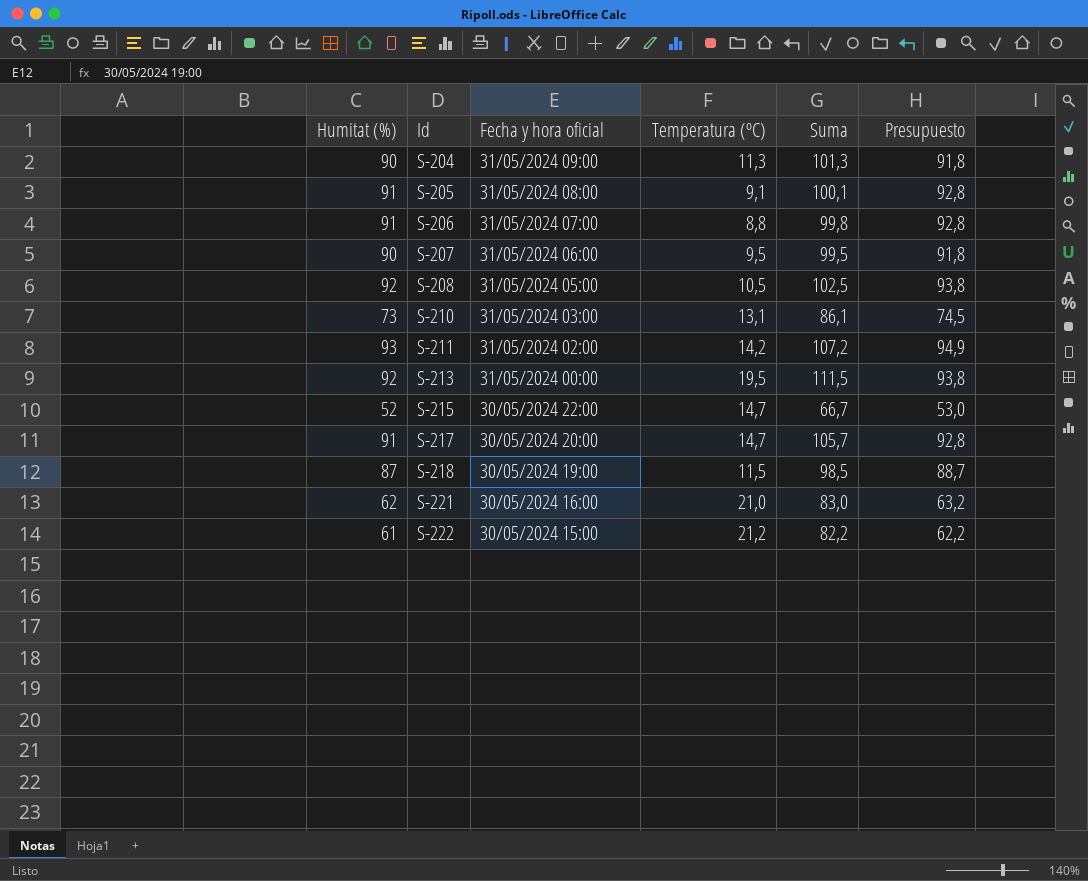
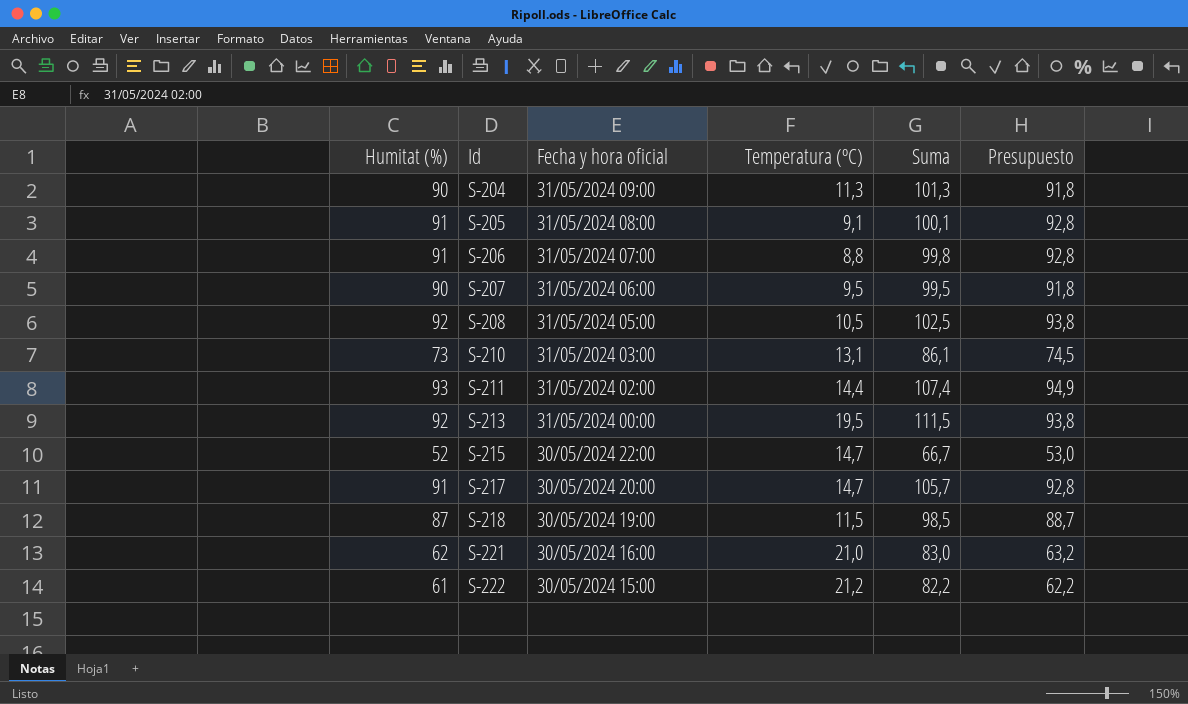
S-211 | Temperatura (ºC): 14,2 -> 14,4
S-211 | Suma: 107,2 -> 107,4

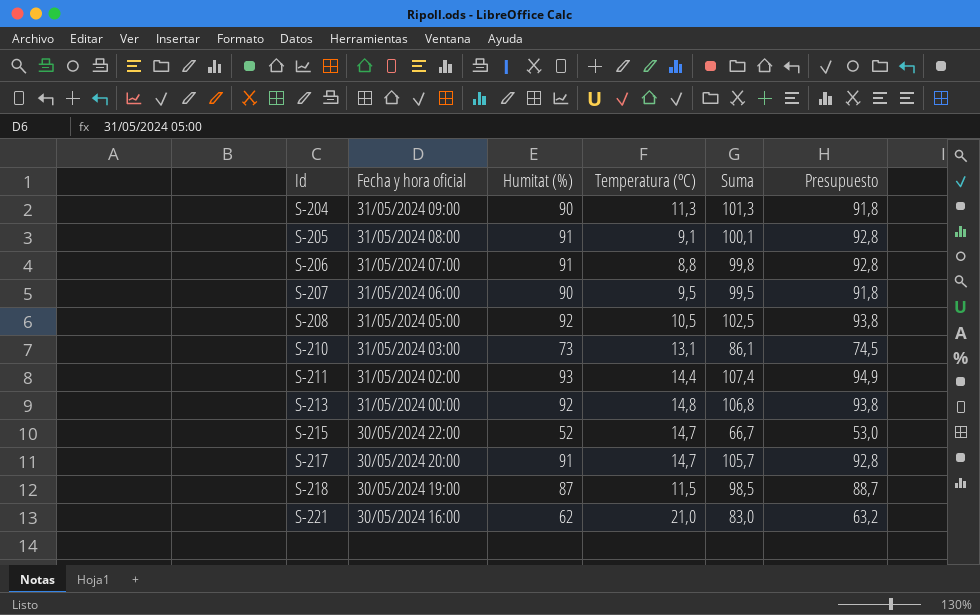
column Humitat (%) | position: 1 -> 3
row S-222: 61 | 30/05/2024 15:00 | 21,2 | 82,2 | 62,2 -> none
S-213 | Temperatura (ºC): 19,5 -> 14,8
S-213 | Suma: 111,5 -> 106,8

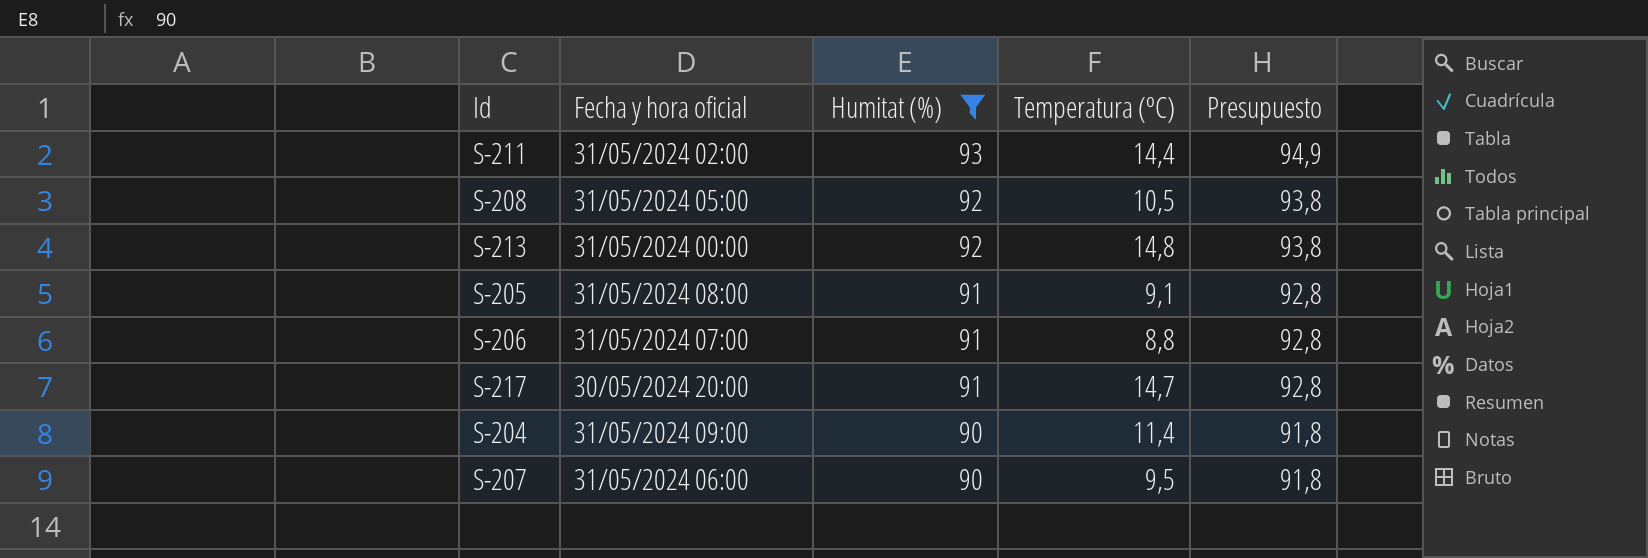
filter: none -> Humitat (%) >= 90
row order: Id ascending -> Humitat (%) descending
column Suma | formula: [Humitat (%)] + [Temperatura (ºC)] -> none
S-204 | Temperatura (ºC): 11,3 -> 11,4

